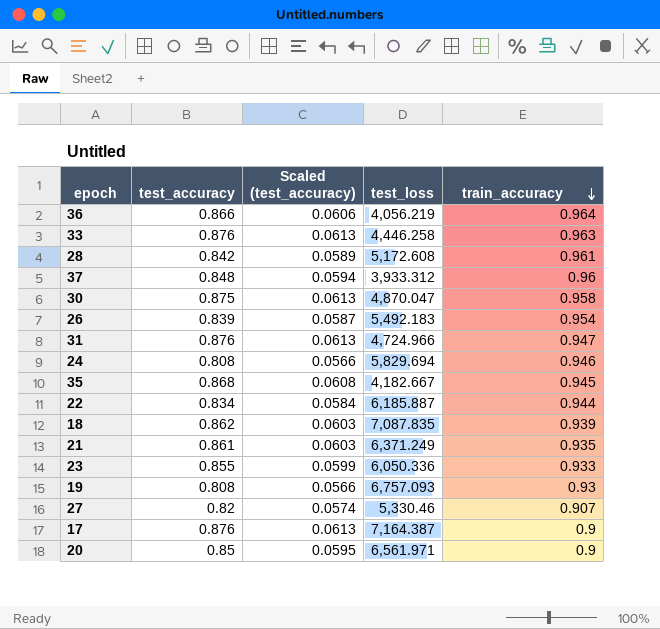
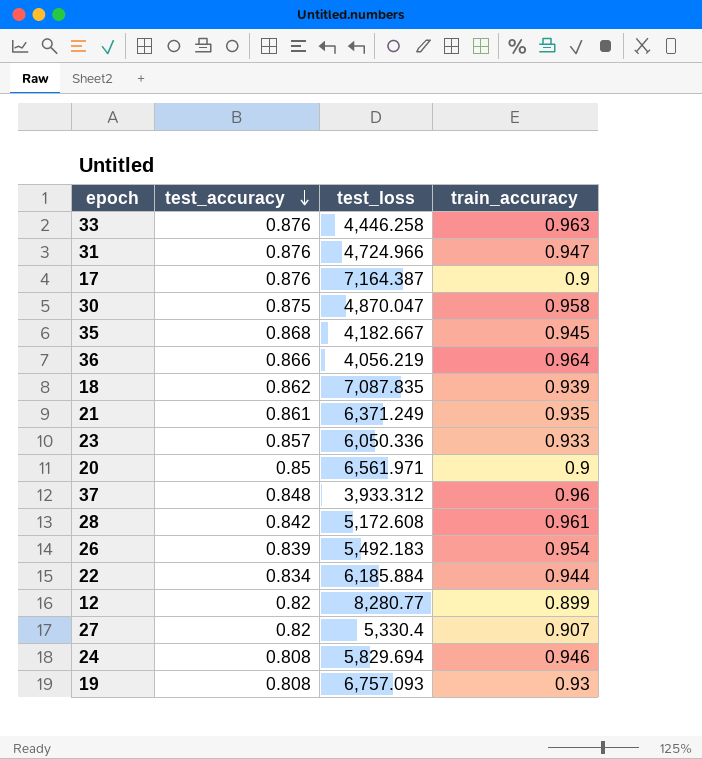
row order: train_accuracy descending -> test_accuracy descending
column Scaled (test_accuracy) | formula: [test_accuracy] * 0.07 -> none
23 | test_accuracy: 0.855 -> 0.857
22 | test_loss: 6,185.887 -> 6,185.884
row 12: none -> 0.82 | 8,280.77 | 0.899
27 | test_loss: 5,330.46 -> 5,330.4

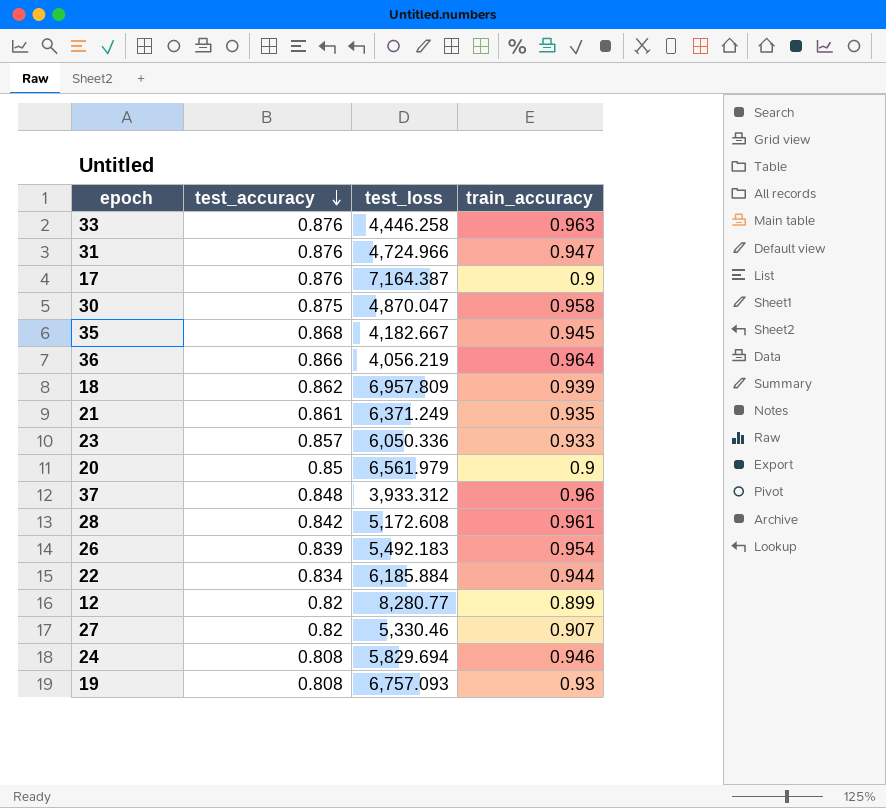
18 | test_loss: 7,087.835 -> 6,957.809
20 | test_loss: 6,561.971 -> 6,561.979
27 | test_loss: 5,330.4 -> 5,330.46

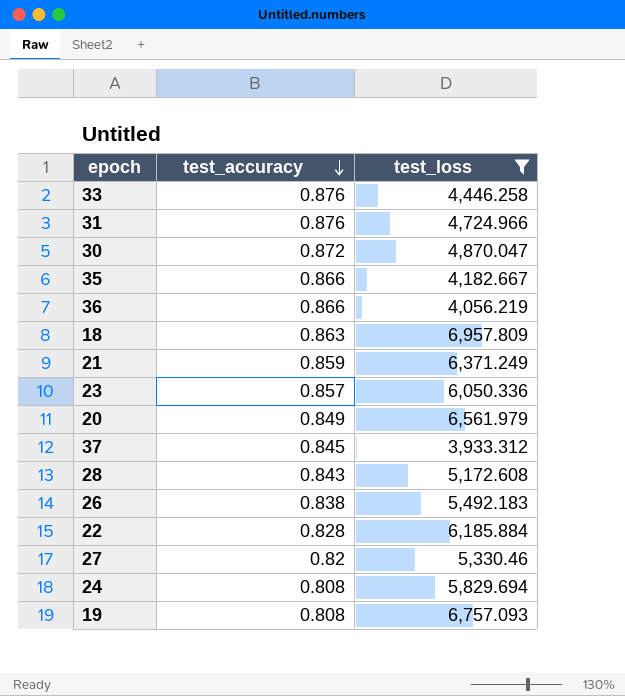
filter: none -> test_loss <= 6,957.809
column train_accuracy | position: 4 -> none
30 | test_accuracy: 0.875 -> 0.872
35 | test_accuracy: 0.868 -> 0.866
18 | test_accuracy: 0.862 -> 0.863
21 | test_accuracy: 0.861 -> 0.859
20 | test_accuracy: 0.85 -> 0.849
37 | test_accuracy: 0.848 -> 0.845
28 | test_accuracy: 0.842 -> 0.843
26 | test_accuracy: 0.839 -> 0.838
22 | test_accuracy: 0.834 -> 0.828

